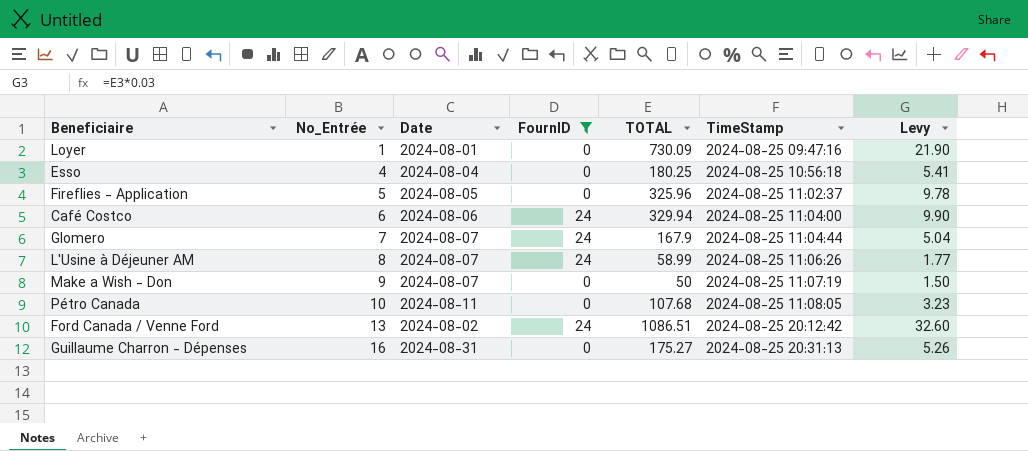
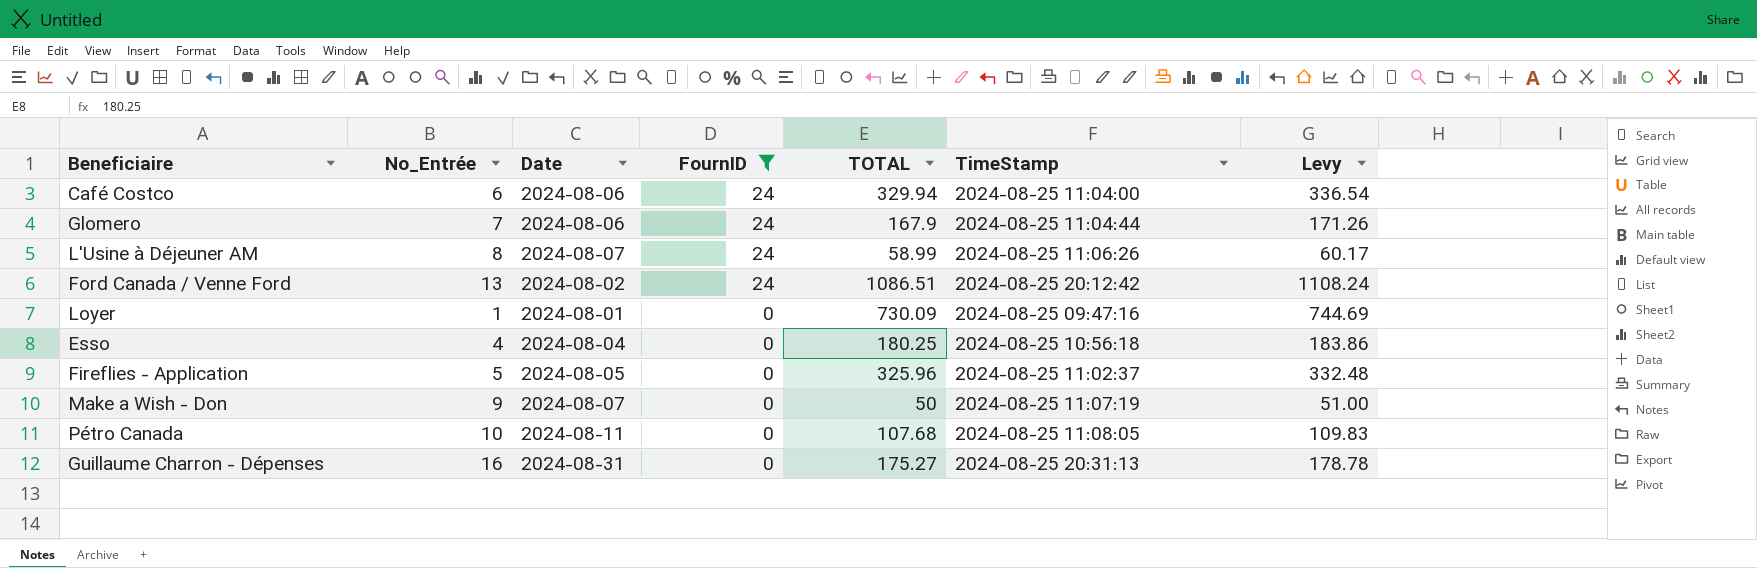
row order: No_Entrée ascending -> FournID descending
column Levy | formula: [TOTAL] * 0.03 -> [TOTAL] * 1.02
Glomero | Date: 2024-08-07 -> 2024-08-06

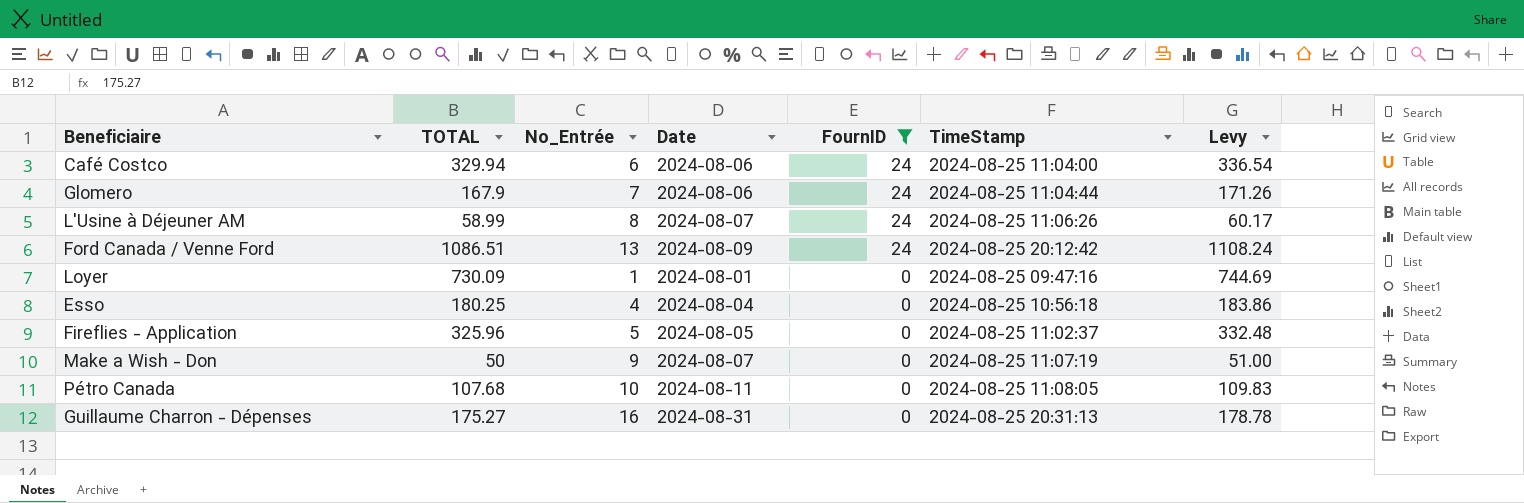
column TOTAL | position: 5 -> 2
Ford Canada / Venne Ford | Date: 2024-08-02 -> 2024-08-09

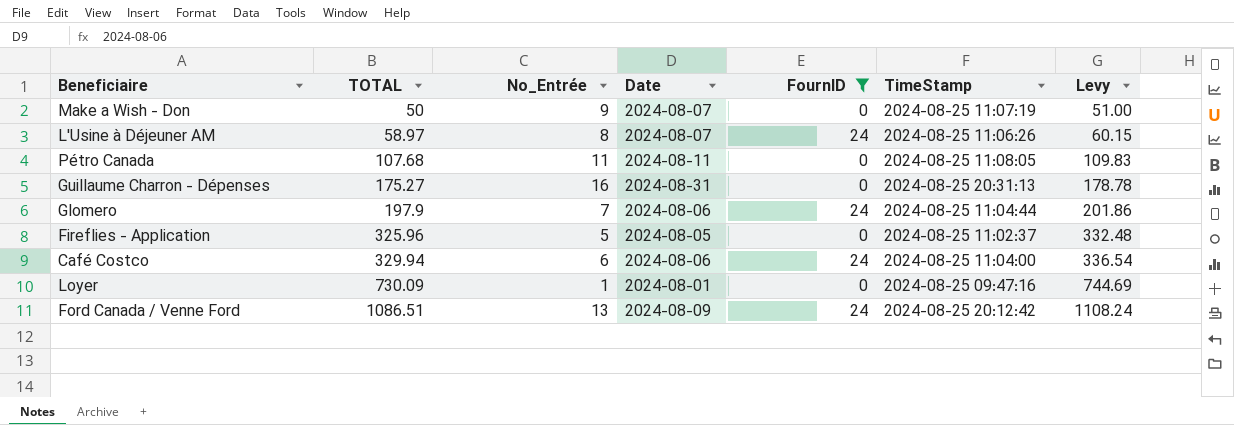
row order: FournID descending -> TOTAL ascending
row Esso: 180.25 | 4 | 2024-08-04 | 0 | 2024-08-25 10:56:18 | 183.86 -> none
L'Usine à Déjeuner AM | TOTAL: 58.99 -> 58.97
L'Usine à Déjeuner AM | Levy: 60.17 -> 60.15
Pétro Canada | No_Entrée: 10 -> 11
Glomero | TOTAL: 167.9 -> 197.9
Glomero | Levy: 171.26 -> 201.86

